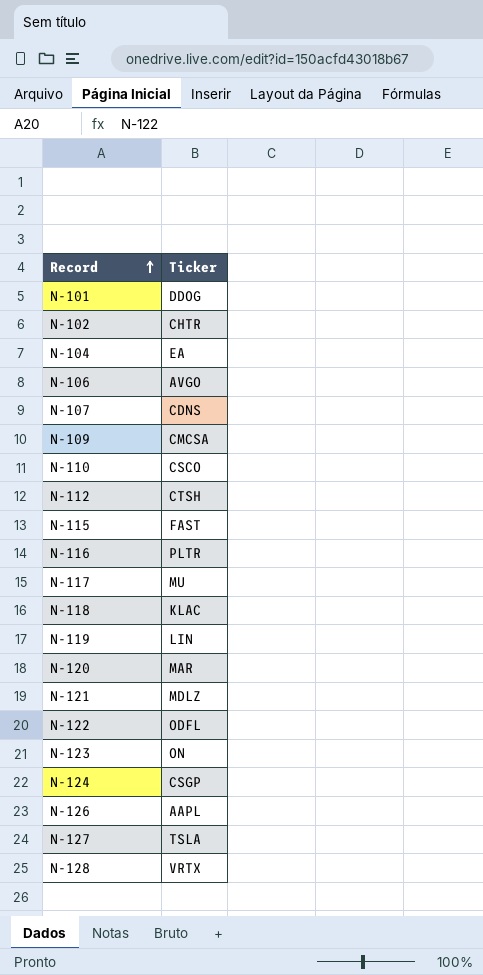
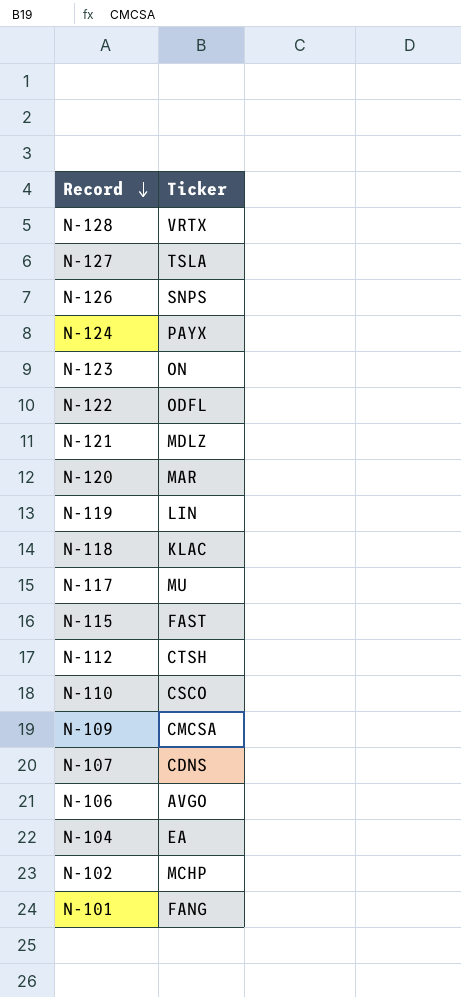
row order: Record ascending -> Record descending
row N-116: PLTR -> none
N-126 | Ticker: AAPL -> SNPS
N-124 | Ticker: CSGP -> PAYX
N-102 | Ticker: CHTR -> MCHP
N-101 | Ticker: DDOG -> FANG

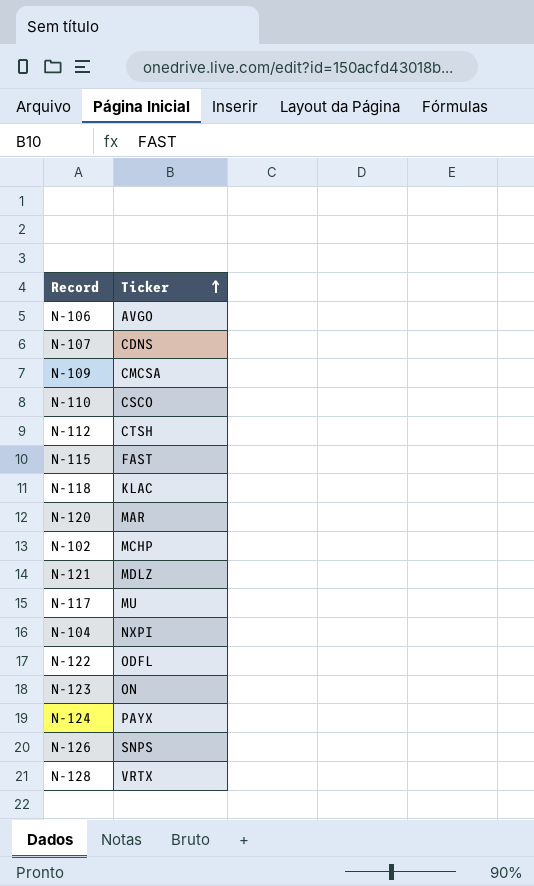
row order: Record descending -> Ticker ascending
row N-127: TSLA -> none
row N-119: LIN -> none
row N-101: FANG -> none
N-104 | Ticker: EA -> NXPI

